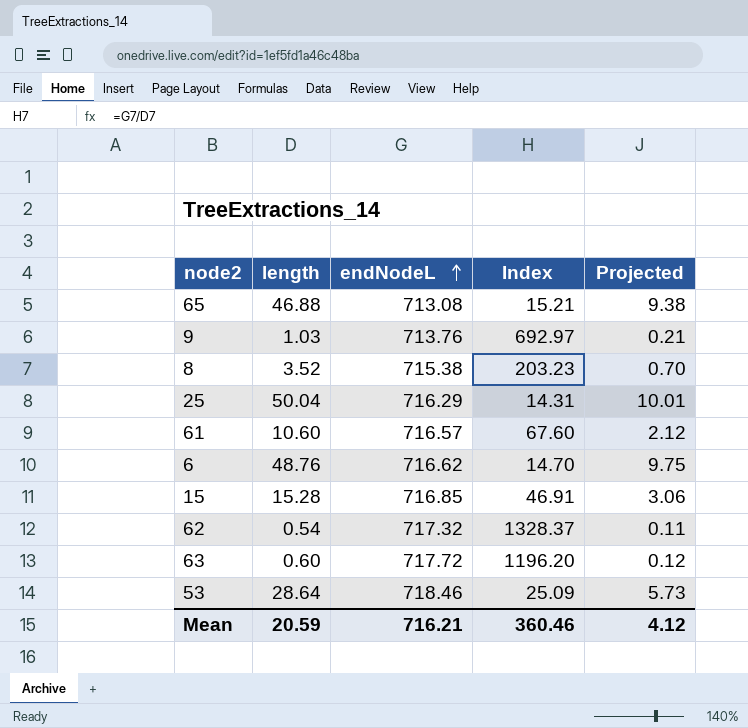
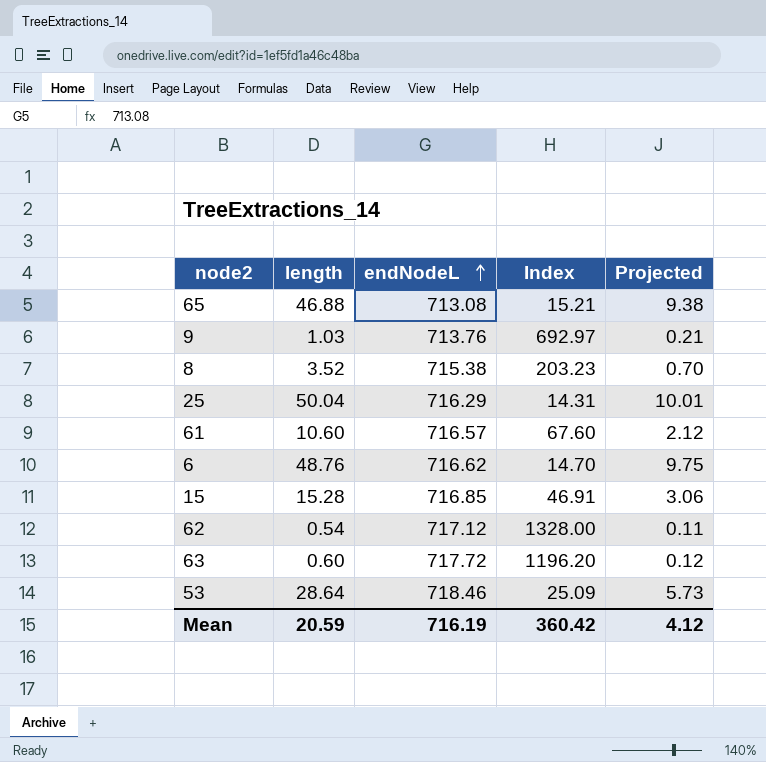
62 | endNodeL: 717.32 -> 717.12
62 | Index: 1328.37 -> 1328.00
Mean | endNodeL: 716.21 -> 716.19
Mean | Index: 360.46 -> 360.42

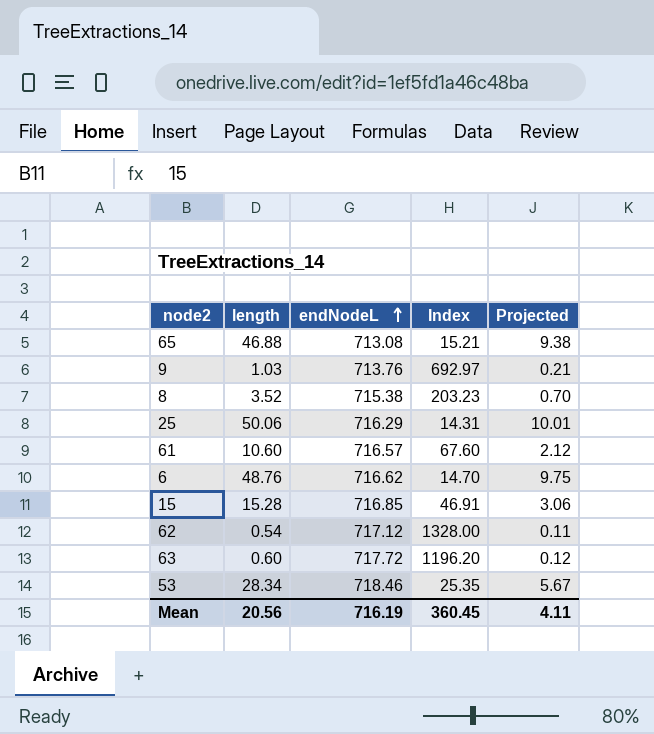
25 | length: 50.04 -> 50.06
53 | length: 28.64 -> 28.34
53 | Index: 25.09 -> 25.35
53 | Projected: 5.73 -> 5.67
Mean | length: 20.59 -> 20.56
Mean | Index: 360.42 -> 360.45
Mean | Projected: 4.12 -> 4.11

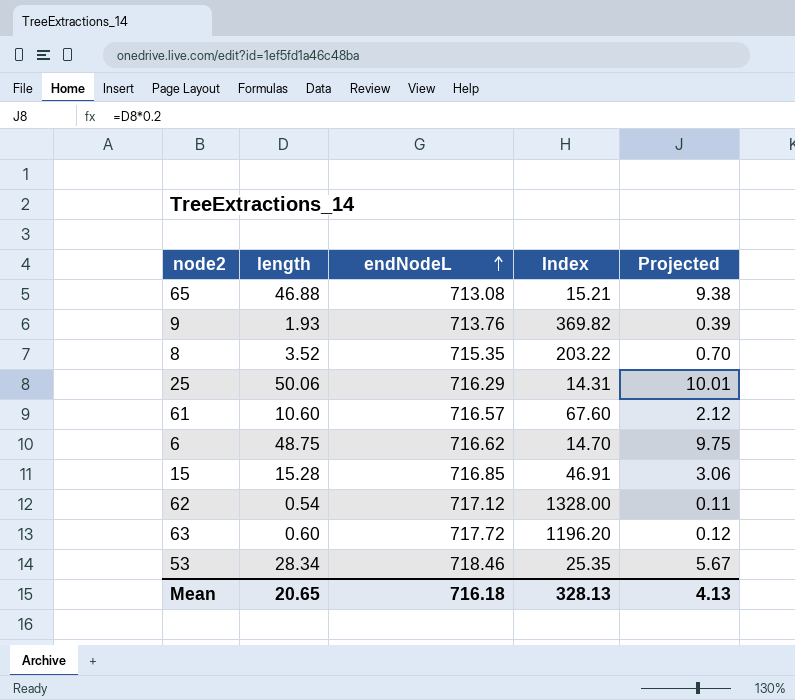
9 | length: 1.03 -> 1.93
9 | Index: 692.97 -> 369.82
9 | Projected: 0.21 -> 0.39
8 | endNodeL: 715.38 -> 715.35
8 | Index: 203.23 -> 203.22
6 | length: 48.76 -> 48.75
Mean | length: 20.56 -> 20.65
Mean | endNodeL: 716.19 -> 716.18
Mean | Index: 360.45 -> 328.13
Mean | Projected: 4.11 -> 4.13

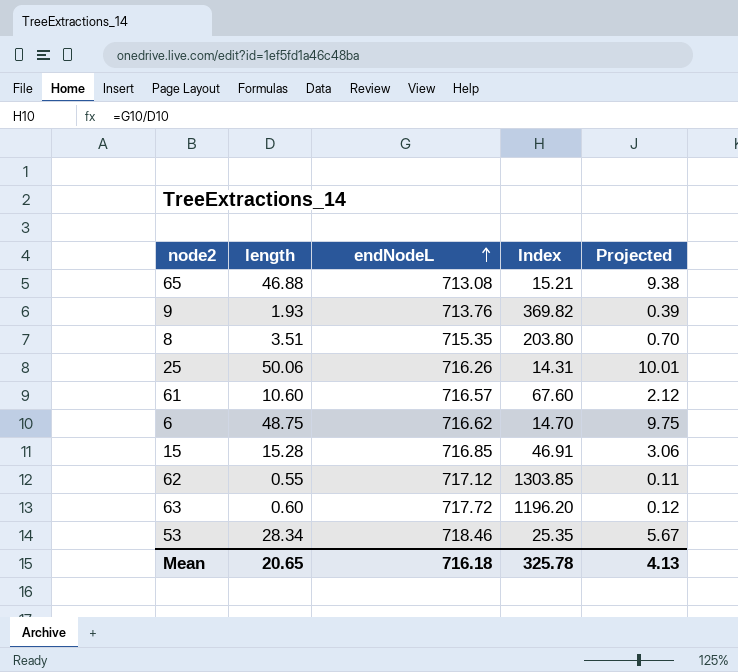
8 | length: 3.52 -> 3.51
8 | Index: 203.22 -> 203.80
25 | endNodeL: 716.29 -> 716.26
62 | length: 0.54 -> 0.55
62 | Index: 1328.00 -> 1303.85
Mean | Index: 328.13 -> 325.78

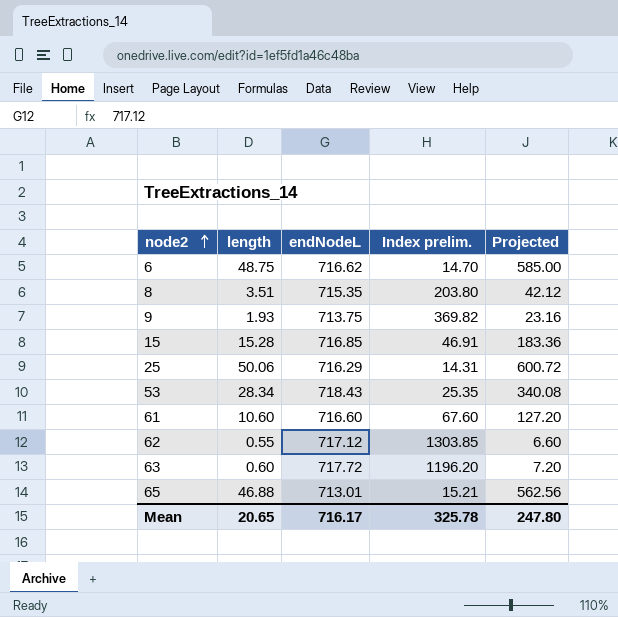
row order: endNodeL ascending -> node2 ascending
column name: Index -> Index prelim.
column Projected | formula: [length] * 0.2 -> [length] * 12
9 | endNodeL: 713.76 -> 713.75
25 | endNodeL: 716.26 -> 716.29
53 | endNodeL: 718.46 -> 718.43
61 | endNodeL: 716.57 -> 716.60
65 | endNodeL: 713.08 -> 713.01
Mean | endNodeL: 716.18 -> 716.17
Mean | Projected: 4.13 -> 247.80

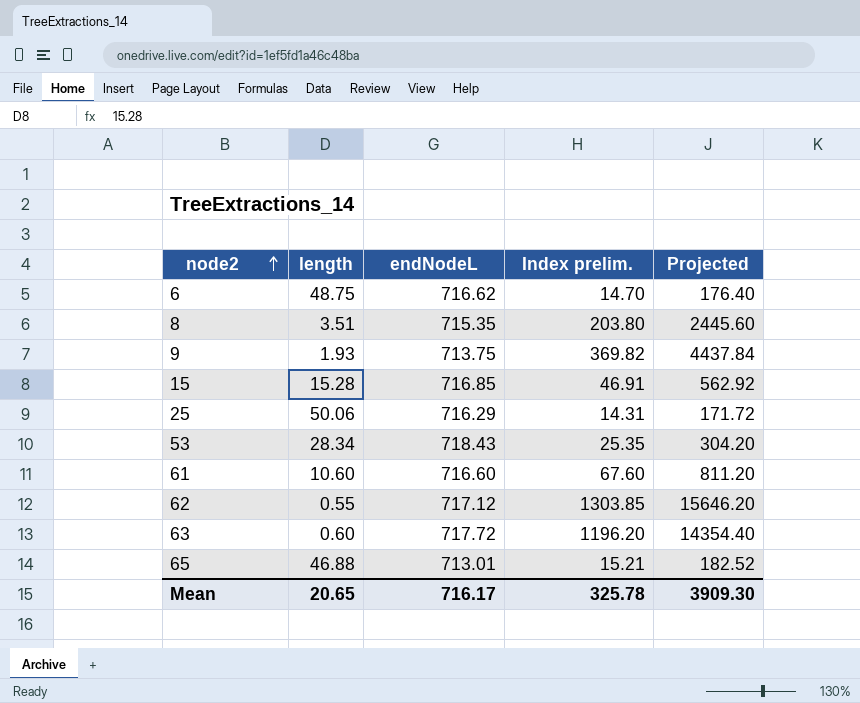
column Projected | formula: [length] * 12 -> [Index prelim.] * 12
Mean | Projected: 247.80 -> 3909.30

